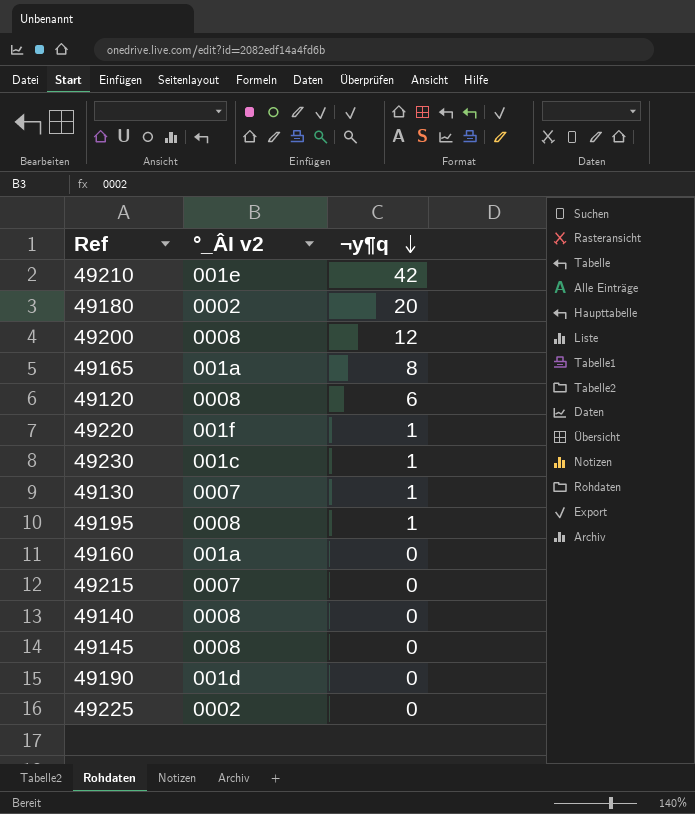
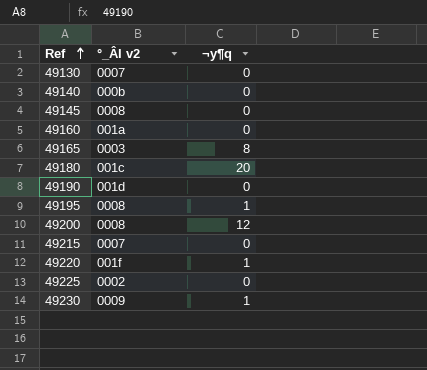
row order: ¬y¶q descending -> Ref ascending
row 49210: 001e | 42 -> none
row 49120: 0008 | 6 -> none
49130 | ¬y¶q: 1 -> 0
49140 | °_ÂI v2: 0008 -> 000b
49165 | °_ÂI v2: 001a -> 0003
49180 | °_ÂI v2: 0002 -> 001c
49230 | °_ÂI v2: 001c -> 0009

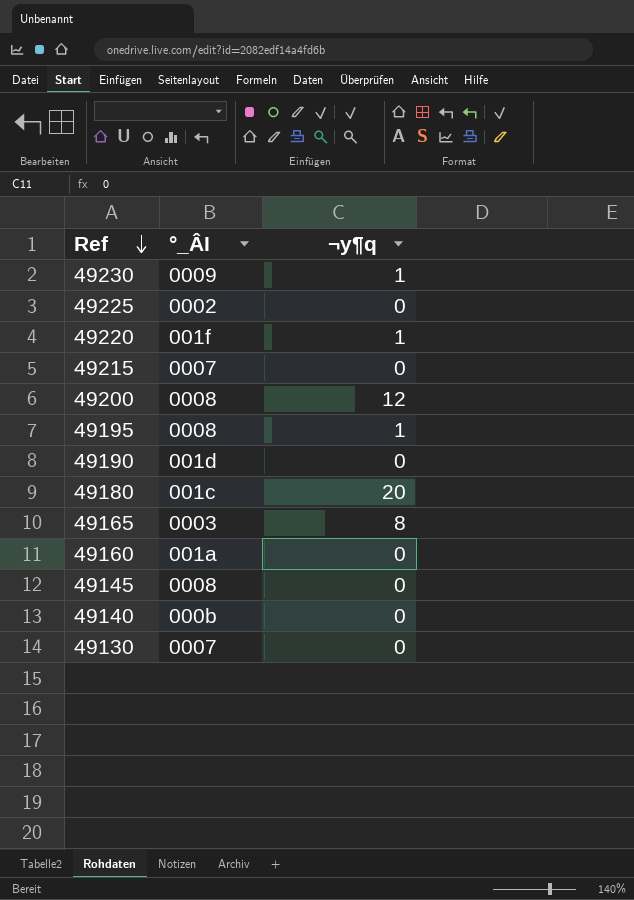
row order: Ref ascending -> Ref descending
column name: °_ÂI v2 -> °_ÂI

